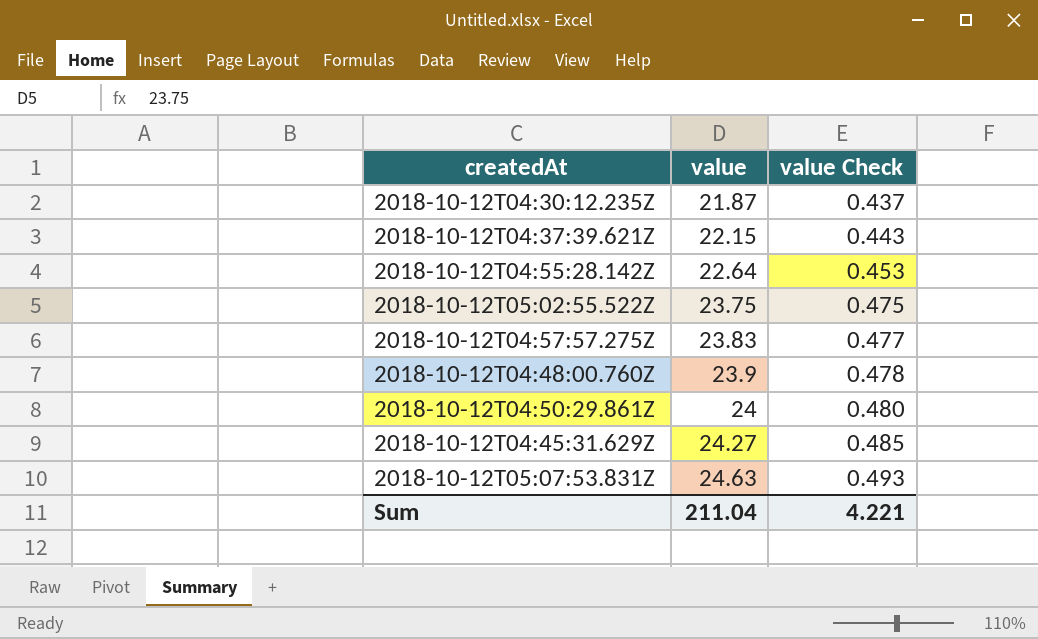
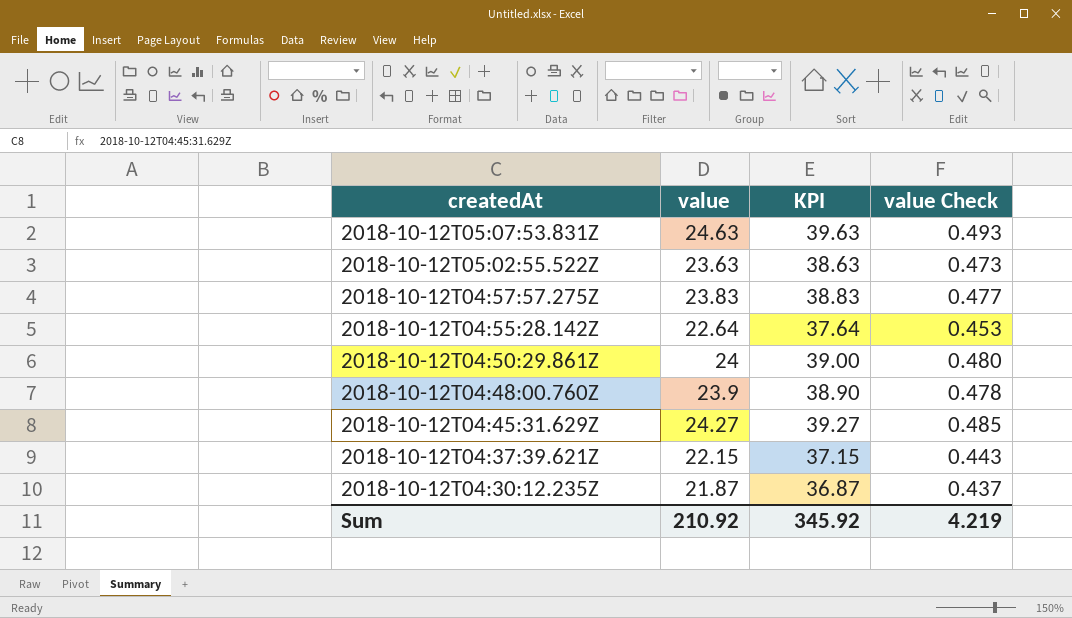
row order: value ascending -> createdAt descending
column KPI | formula: none -> [value] + 15
2018-10-12T05:02:55.522Z | value: 23.75 -> 23.63
2018-10-12T05:02:55.522Z | value Check: 0.475 -> 0.473
Sum | value: 211.04 -> 210.92
Sum | value Check: 4.221 -> 4.219

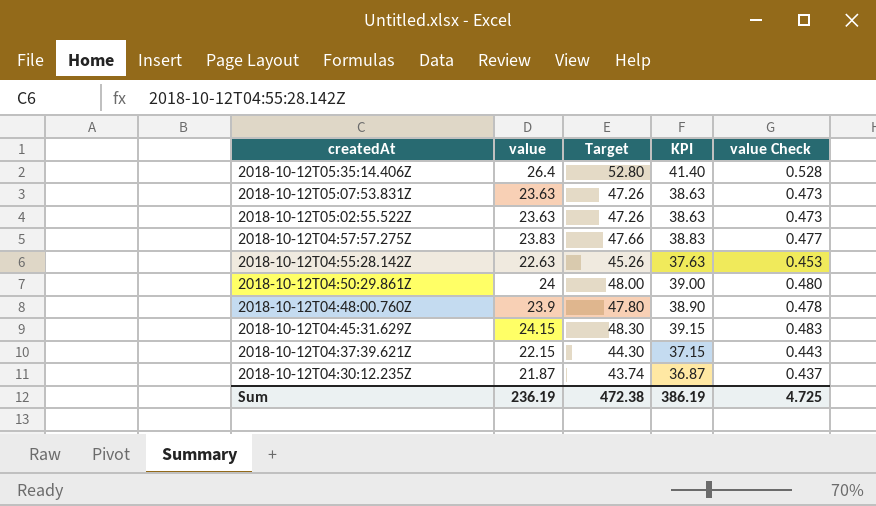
column Target | formula: none -> [value] * 2
row 2018-10-12T05:35:14.406Z: none -> 26.4 | 52.80 | 41.40 | 0.528
2018-10-12T05:07:53.831Z | value: 24.63 -> 23.63
2018-10-12T05:07:53.831Z | KPI: 39.63 -> 38.63
2018-10-12T05:07:53.831Z | value Check: 0.493 -> 0.473
2018-10-12T04:55:28.142Z | value: 22.64 -> 22.63
2018-10-12T04:55:28.142Z | KPI: 37.64 -> 37.63
2018-10-12T04:45:31.629Z | value: 24.27 -> 24.15
2018-10-12T04:45:31.629Z | KPI: 39.27 -> 39.15
2018-10-12T04:45:31.629Z | value Check: 0.485 -> 0.483
Sum | value: 210.92 -> 236.19
Sum | KPI: 345.92 -> 386.19
Sum | value Check: 4.219 -> 4.725

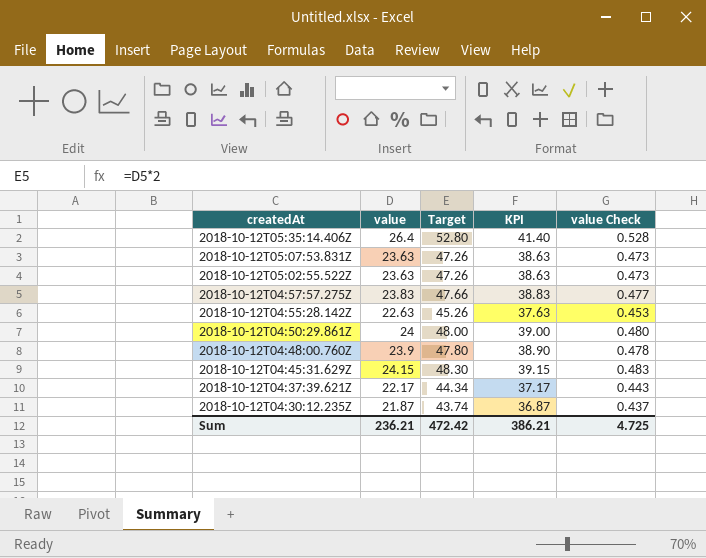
2018-10-12T04:37:39.621Z | value: 22.15 -> 22.17
2018-10-12T04:37:39.621Z | Target: 44.30 -> 44.34
2018-10-12T04:37:39.621Z | KPI: 37.15 -> 37.17
Sum | value: 236.19 -> 236.21
Sum | Target: 472.38 -> 472.42
Sum | KPI: 386.19 -> 386.21

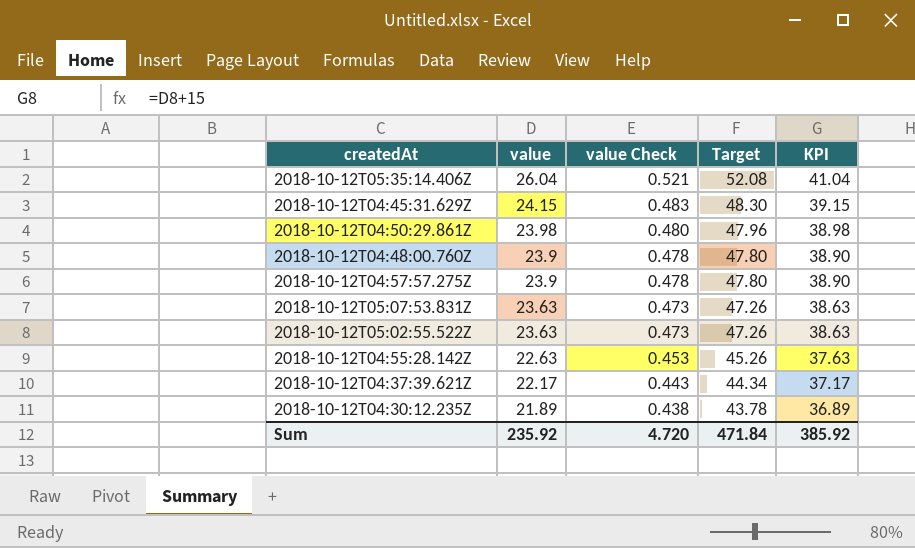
row order: createdAt descending -> value descending
column value Check | position: 5 -> 3
2018-10-12T05:35:14.406Z | value: 26.4 -> 26.04
2018-10-12T05:35:14.406Z | value Check: 0.528 -> 0.521
2018-10-12T05:35:14.406Z | Target: 52.80 -> 52.08
2018-10-12T05:35:14.406Z | KPI: 41.40 -> 41.04
2018-10-12T04:50:29.861Z | value: 24 -> 23.98
2018-10-12T04:50:29.861Z | Target: 48.00 -> 47.96
2018-10-12T04:50:29.861Z | KPI: 39.00 -> 38.98
2018-10-12T04:57:57.275Z | value: 23.83 -> 23.9
2018-10-12T04:57:57.275Z | value Check: 0.477 -> 0.478
2018-10-12T04:57:57.275Z | Target: 47.66 -> 47.80
2018-10-12T04:57:57.275Z | KPI: 38.83 -> 38.90
2018-10-12T04:30:12.235Z | value: 21.87 -> 21.89
2018-10-12T04:30:12.235Z | value Check: 0.437 -> 0.438
2018-10-12T04:30:12.235Z | Target: 43.74 -> 43.78
2018-10-12T04:30:12.235Z | KPI: 36.87 -> 36.89
Sum | value: 236.21 -> 235.92
Sum | value Check: 4.725 -> 4.720
Sum | Target: 472.42 -> 471.84
Sum | KPI: 386.21 -> 385.92

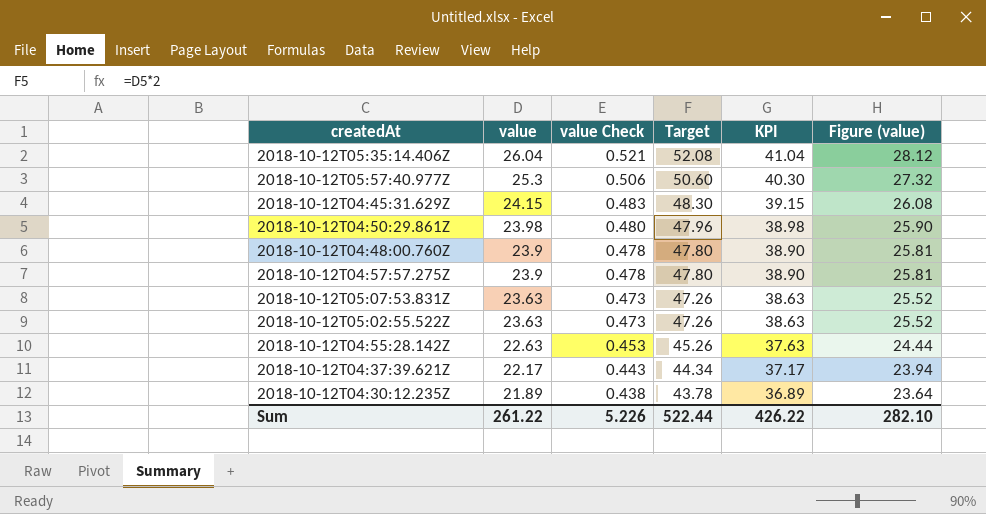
column Figure (value) | formula: none -> [value] * 1.08
row 2018-10-12T05:57:40.977Z: none -> 25.3 | 0.506 | 50.60 | 40.30 | 27.32
Sum | value: 235.92 -> 261.22
Sum | value Check: 4.720 -> 5.226
Sum | Target: 471.84 -> 522.44
Sum | KPI: 385.92 -> 426.22

